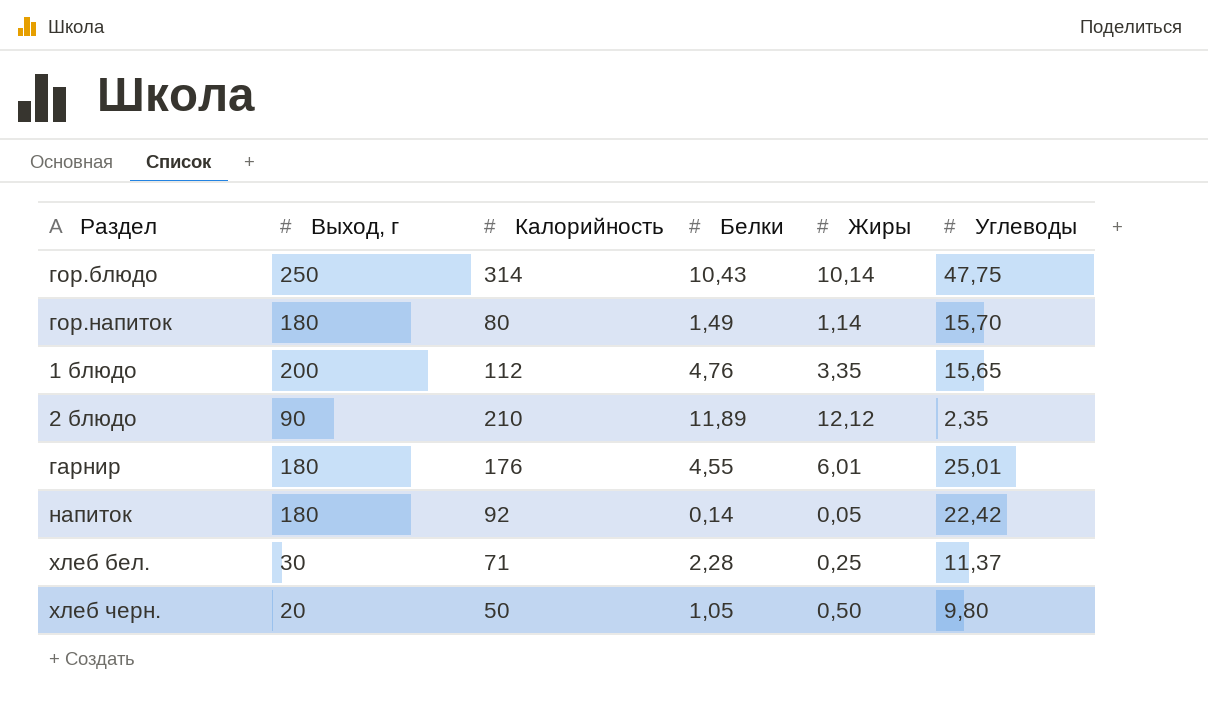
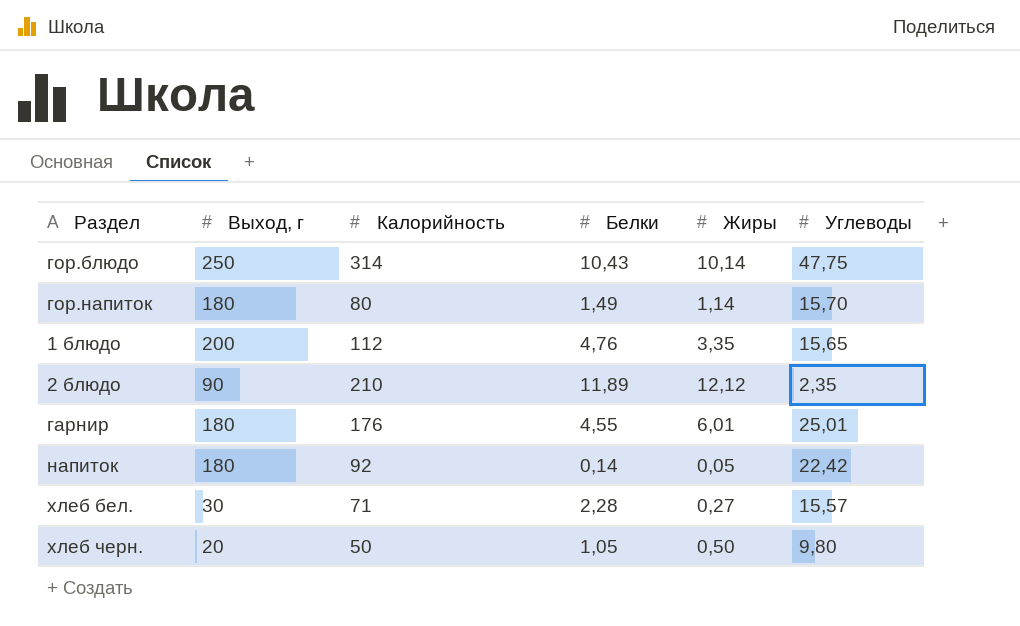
хлеб бел. | Жиры: 0,25 -> 0,27
хлеб бел. | Углеводы: 11,37 -> 15,57

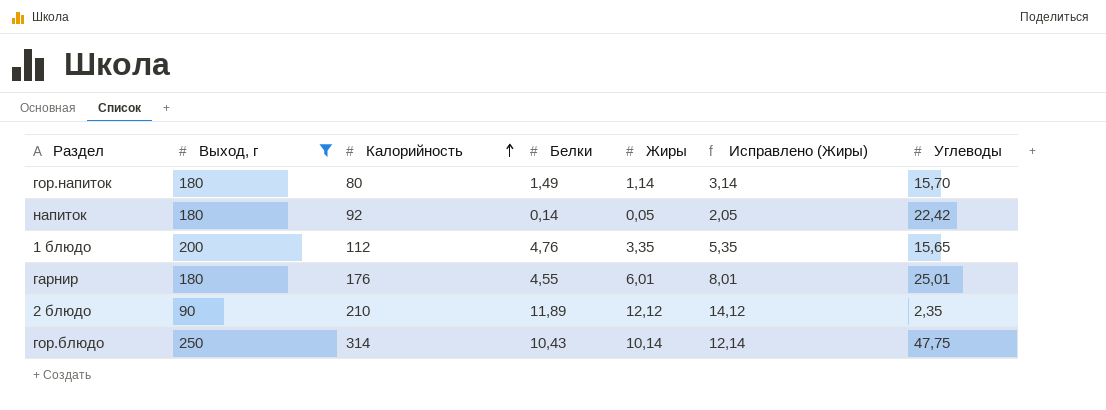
filter: none -> Выход, г >= 90
row order: none -> Калорийность ascending
column Исправлено (Жиры) | formula: none -> [Жиры] + 2

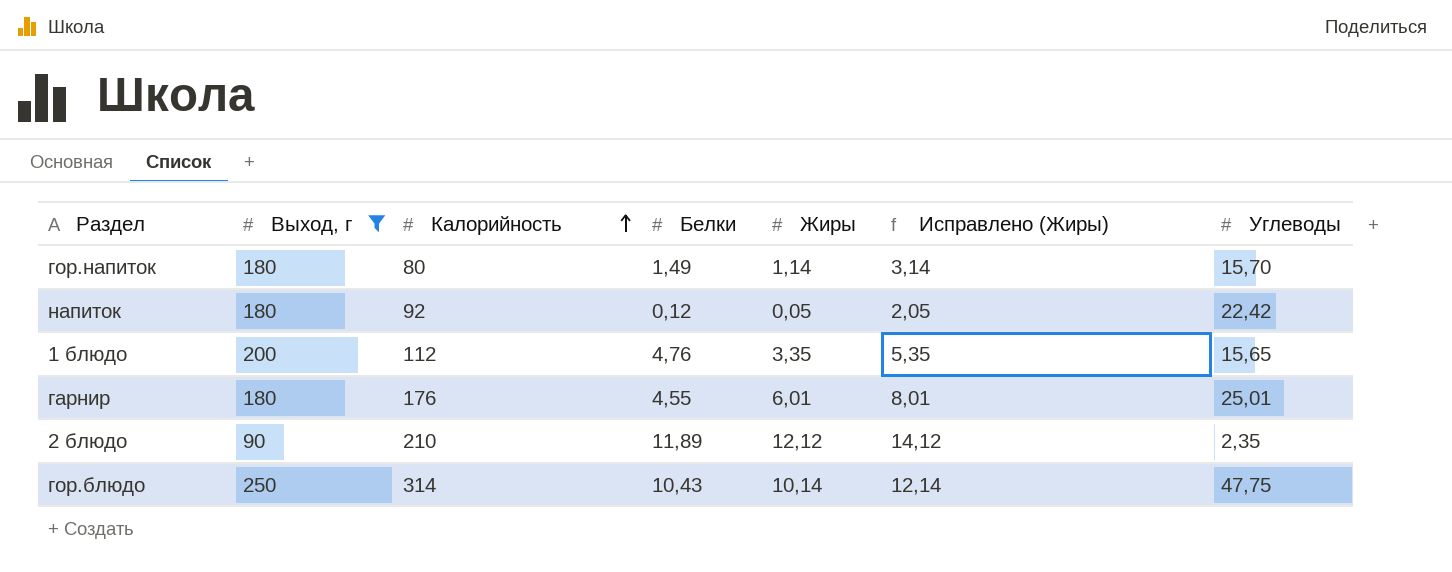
напиток | Белки: 0,14 -> 0,12

